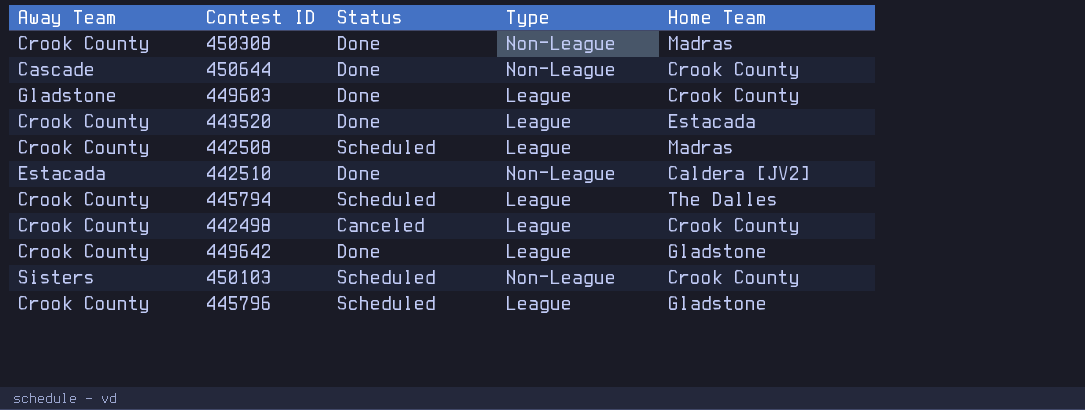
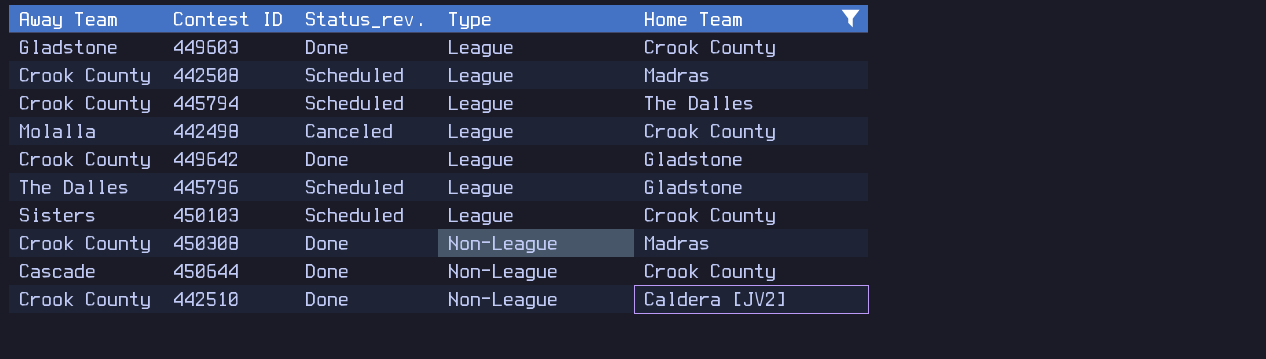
filter: none -> Home Team != Estacada
row order: none -> Type ascending
column name: Status -> Status_rev.
442498 | Away Team: Crook County -> Molalla
445796 | Away Team: Crook County -> The Dalles
450103 | Type: Non-League -> League
442510 | Away Team: Estacada -> Crook County

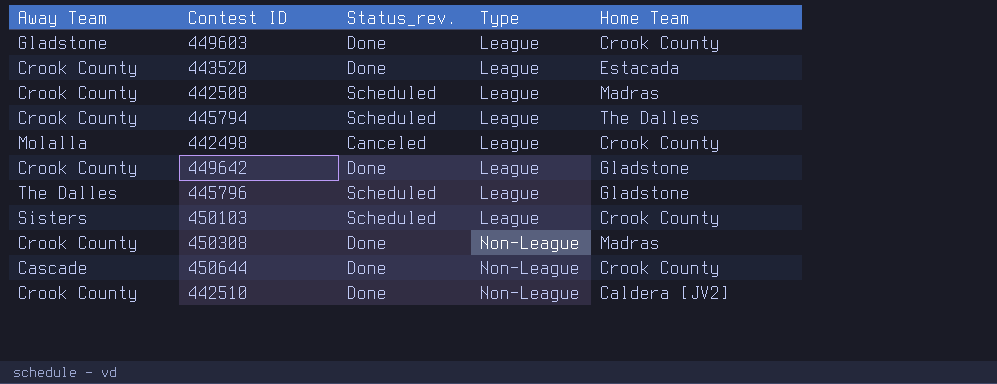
filter: Home Team != Estacada -> none

